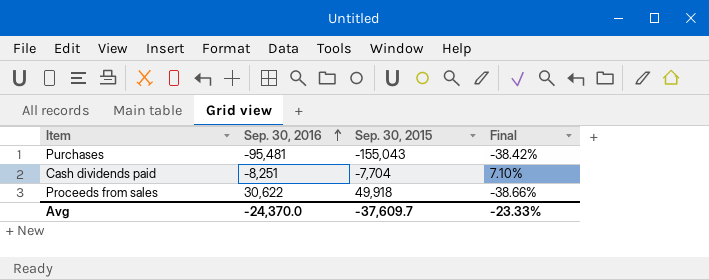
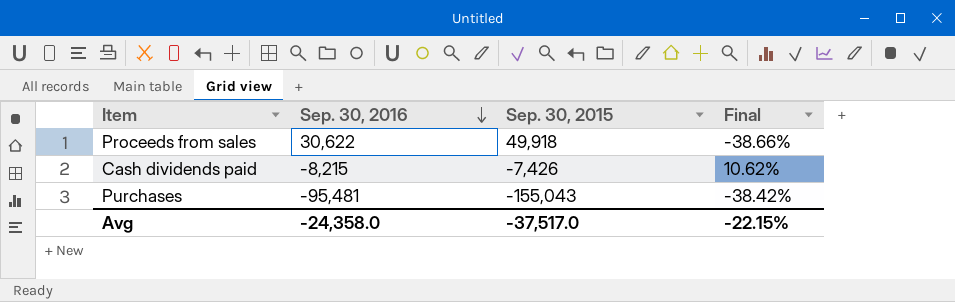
row order: Sep. 30, 2016 ascending -> Sep. 30, 2016 descending
Cash dividends paid | Sep. 30, 2016: -8,251 -> -8,215
Cash dividends paid | Sep. 30, 2015: -7,704 -> -7,426
Cash dividends paid | Final: 7.10% -> 10.62%
Avg | Sep. 30, 2016: -24,370.0 -> -24,358.0
Avg | Sep. 30, 2015: -37,609.7 -> -37,517.0
Avg | Final: -23.33% -> -22.15%

